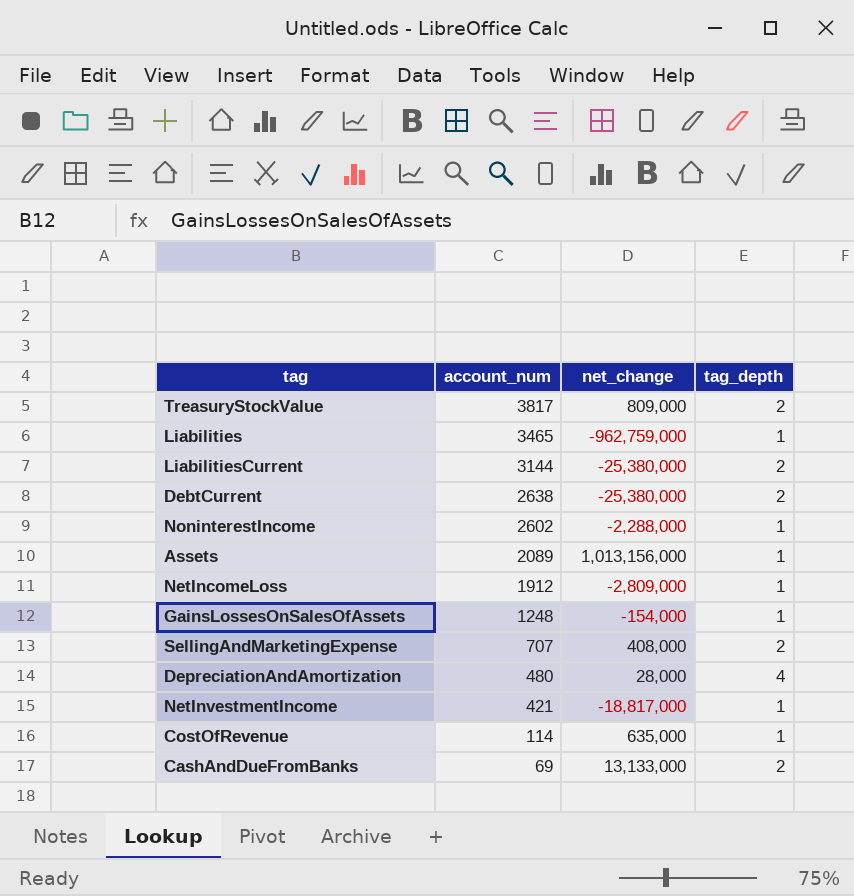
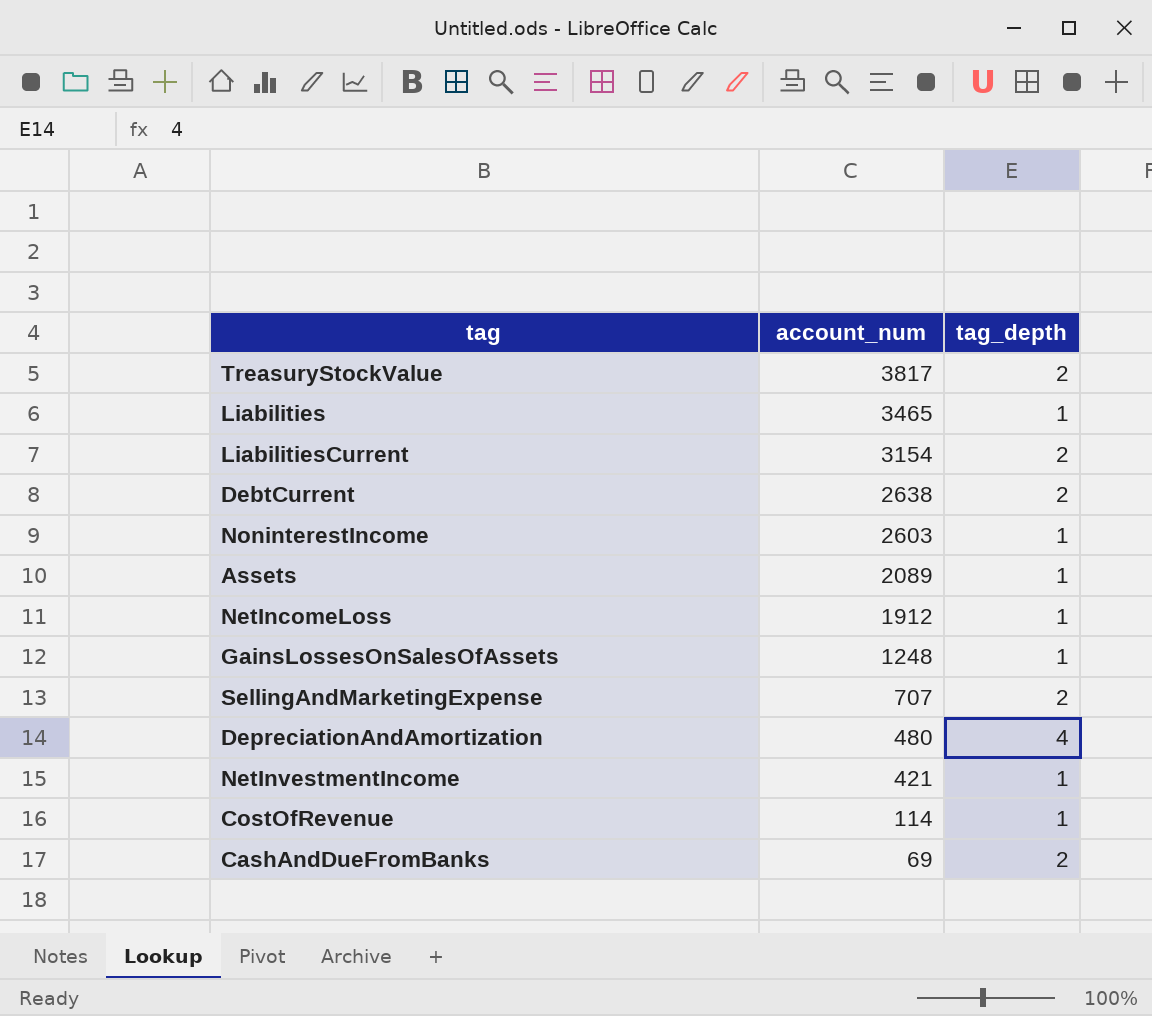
column net_change | position: 3 -> none
LiabilitiesCurrent | account_num: 3144 -> 3154
NoninterestIncome | account_num: 2602 -> 2603

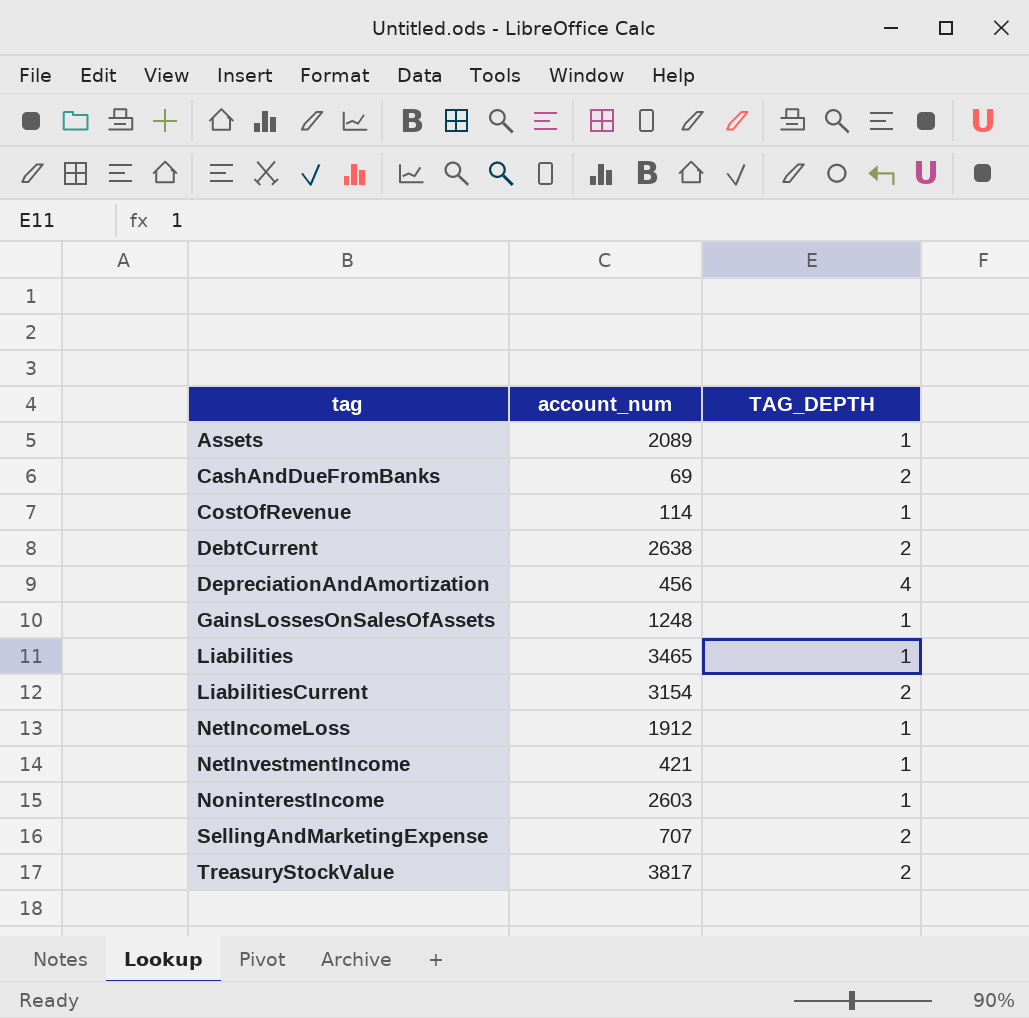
row order: account_num descending -> tag ascending
column name: tag_depth -> TAG_DEPTH
DepreciationAndAmortization | account_num: 480 -> 456

